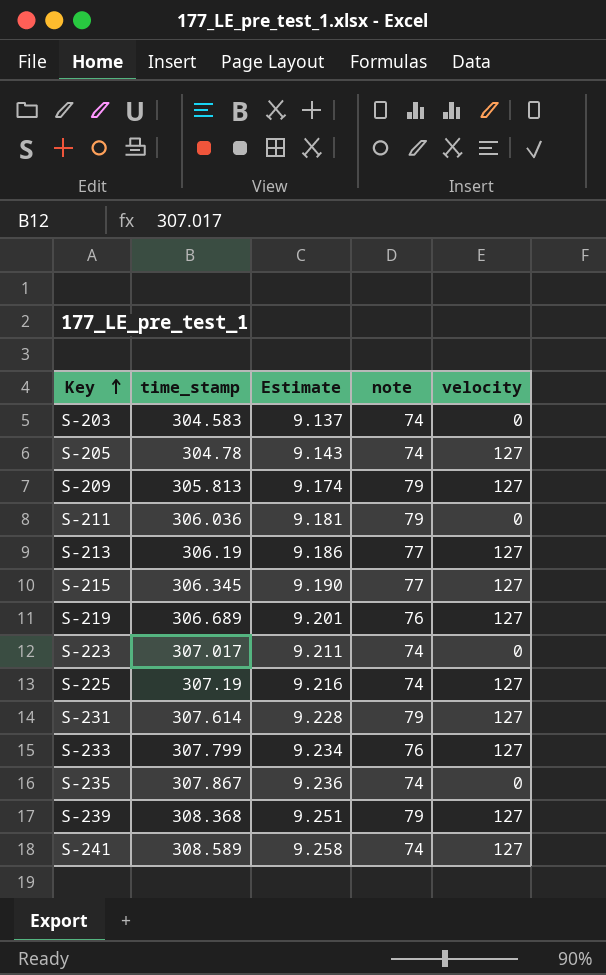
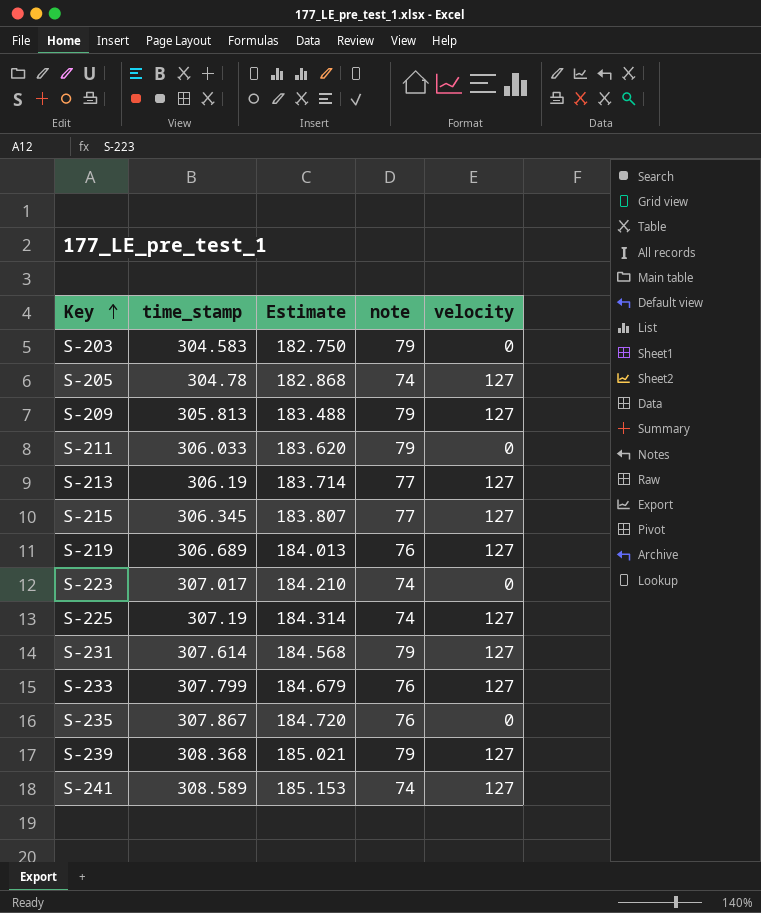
column Estimate | formula: [time_stamp] * 0.03 -> [time_stamp] * 0.6
S-203 | note: 74 -> 79
S-211 | time_stamp: 306.036 -> 306.033
S-235 | note: 74 -> 76

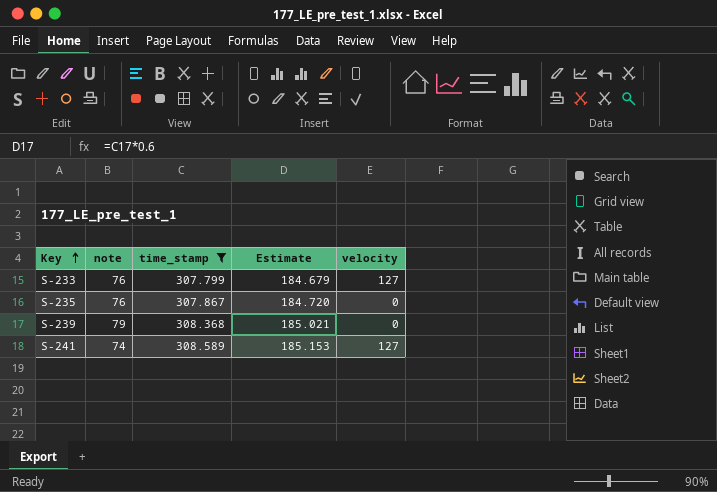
filter: none -> time_stamp >= 307.799
column note | position: 4 -> 2
S-239 | velocity: 127 -> 0

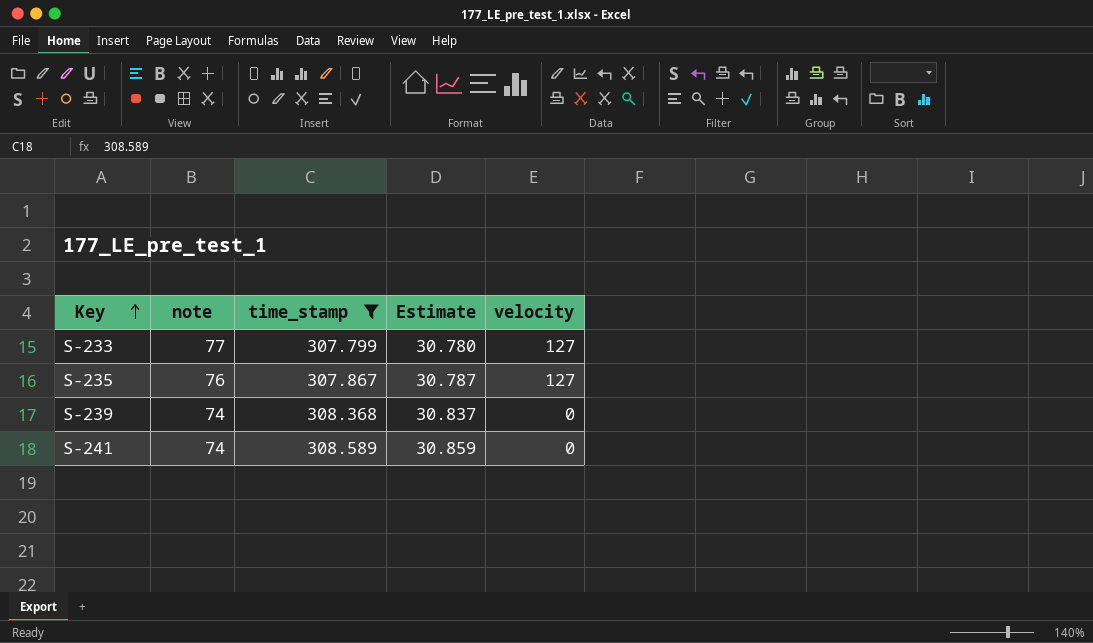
column Estimate | formula: [time_stamp] * 0.6 -> [time_stamp] * 0.1
S-233 | note: 76 -> 77
S-235 | velocity: 0 -> 127
S-239 | note: 79 -> 74
S-241 | velocity: 127 -> 0

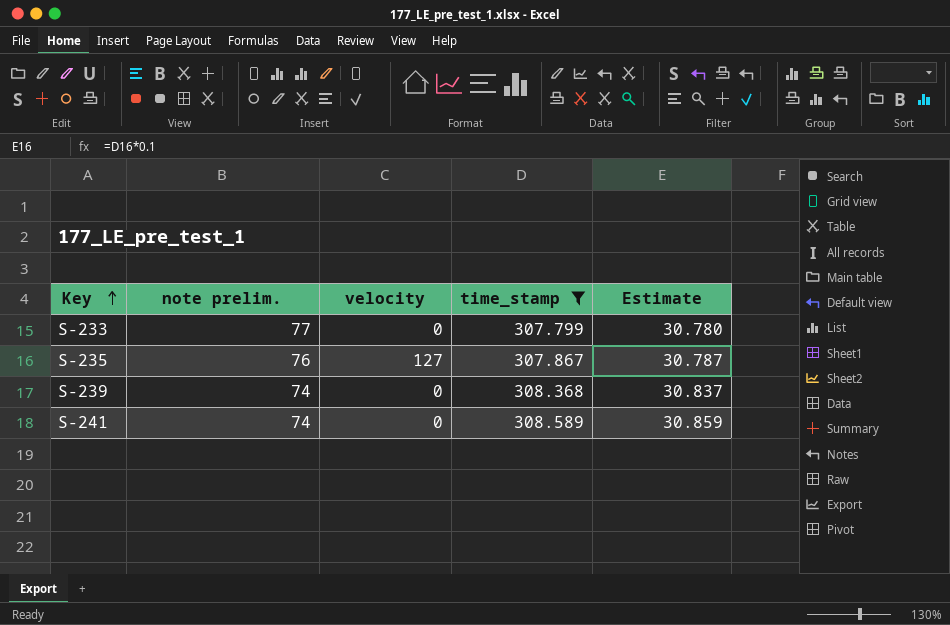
column name: note -> note prelim.
column velocity | position: 5 -> 3
S-233 | velocity: 127 -> 0

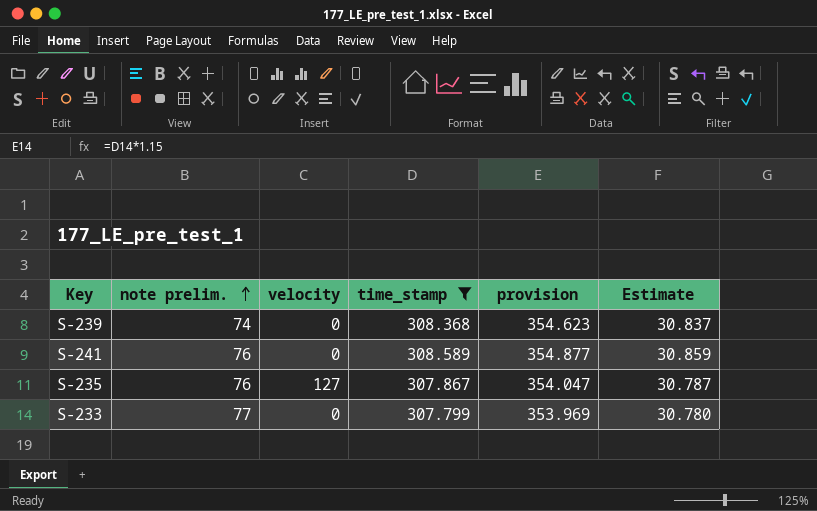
row order: Key ascending -> note prelim. ascending
column provision | formula: none -> [time_stamp] * 1.15
S-241 | note prelim.: 74 -> 76

